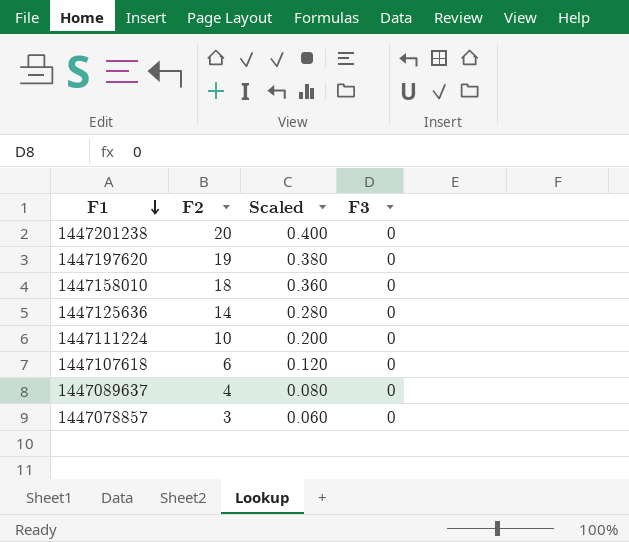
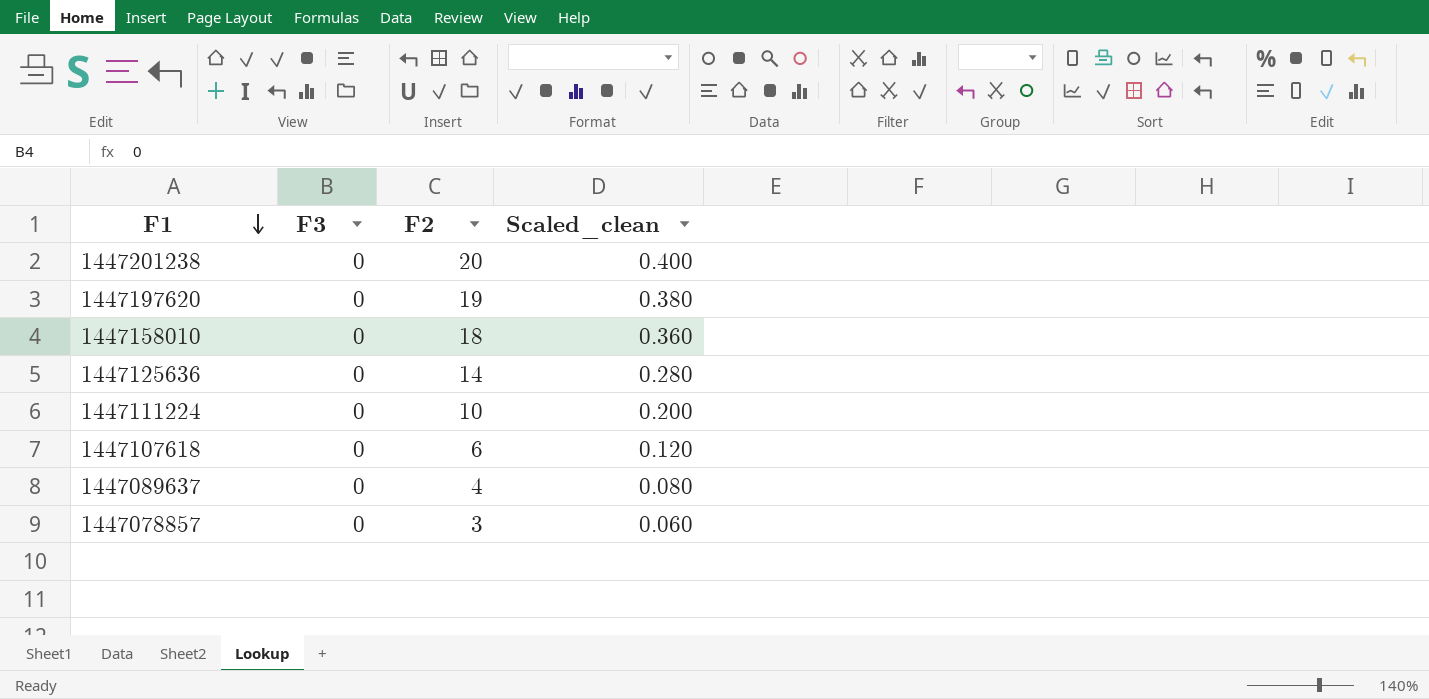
column F3 | position: 4 -> 2
column name: Scaled -> Scaled_clean

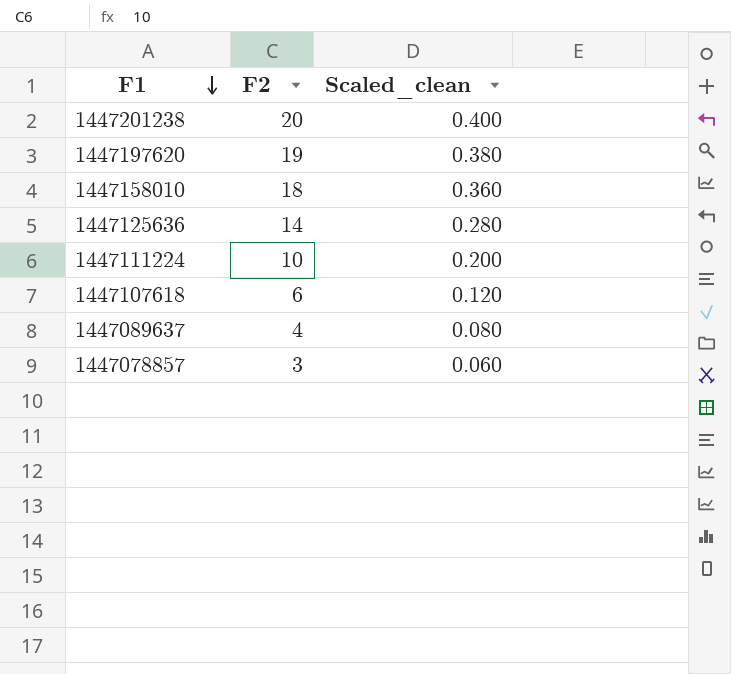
column F3 | position: 2 -> none

